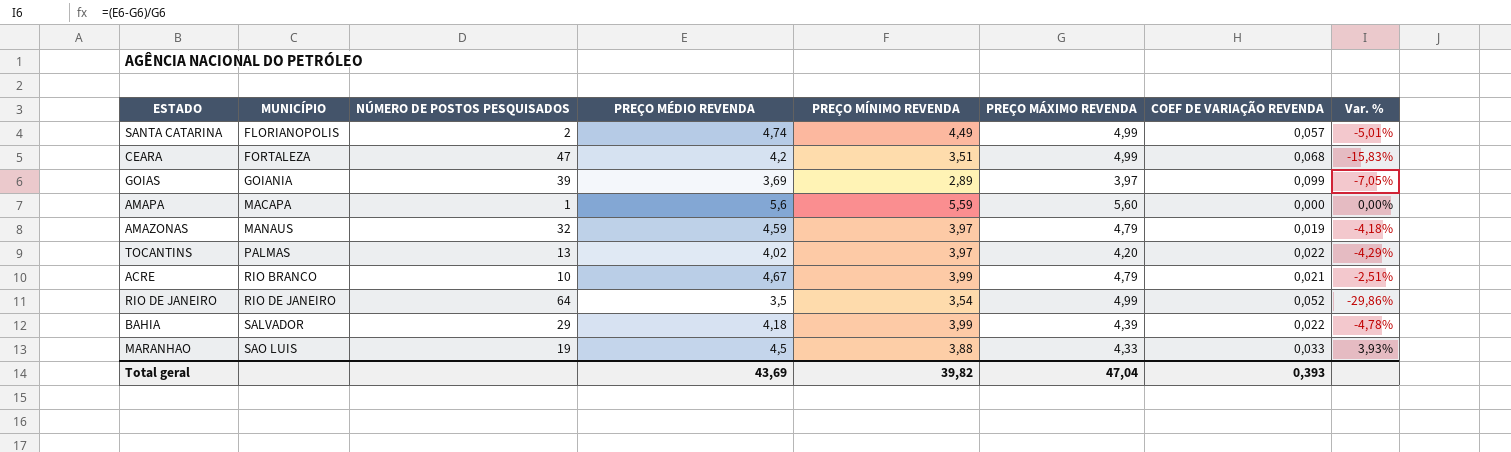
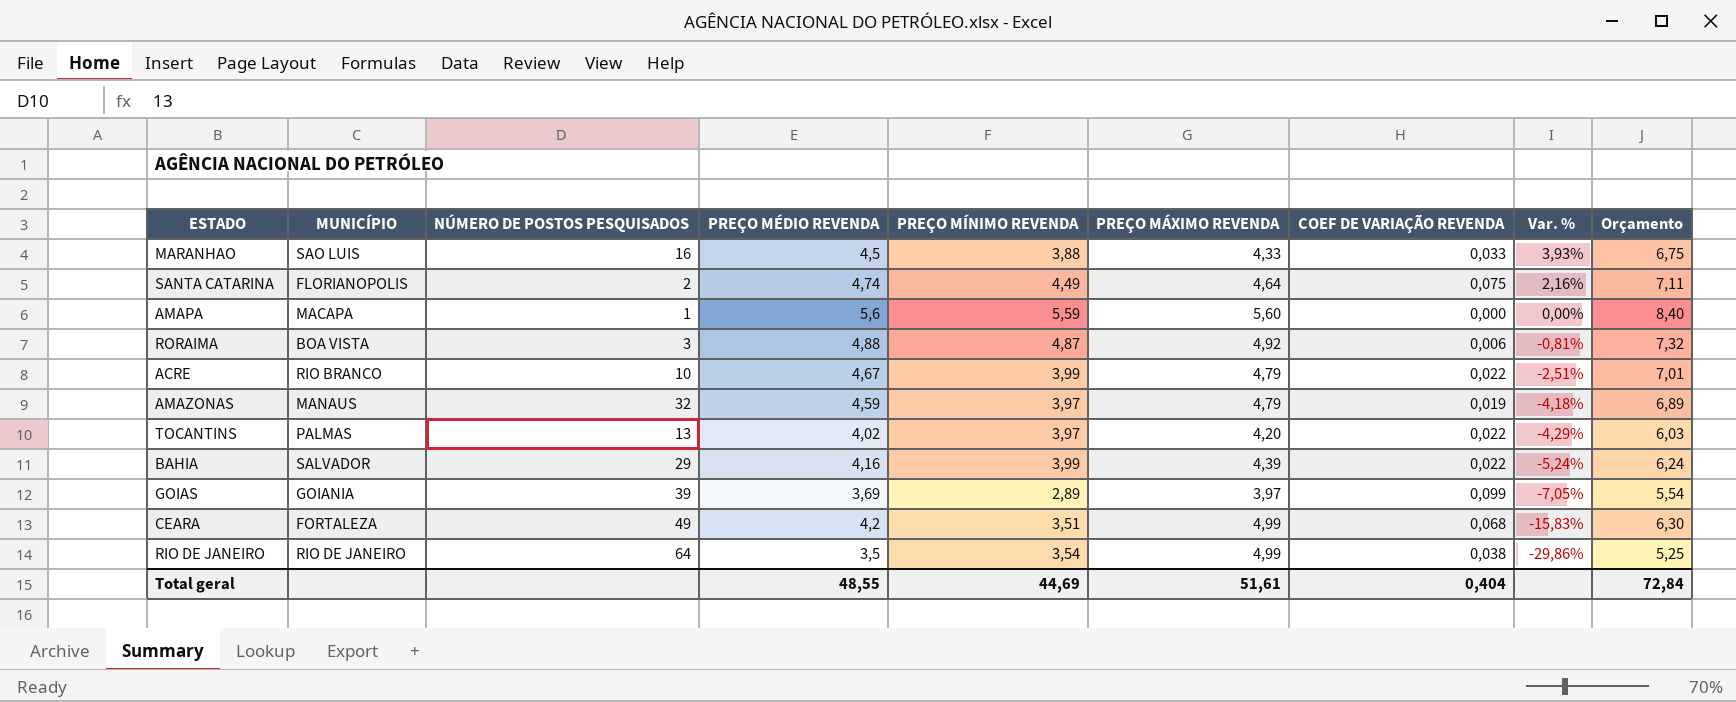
row order: MUNICÍPIO ascending -> Var. % descending
column Orçamento | formula: none -> [PREÇO MÉDIO REVENDA] * 1,5
MARANHAO | NÚMERO DE POSTOS PESQUISADOS: 19 -> 16
SANTA CATARINA | PREÇO MÁXIMO REVENDA: 4,99 -> 4,64
SANTA CATARINA | COEF DE VARIAÇÃO REVENDA: 0,057 -> 0,075
SANTA CATARINA | Var. %: -5,01% -> 2,16%
row RORAIMA: none -> BOA VISTA | 3 | 4,88 | 4,87 | 4,92 | 0,006 | -0,81% | 7,32
ACRE | COEF DE VARIAÇÃO REVENDA: 0,021 -> 0,022
BAHIA | PREÇO MÉDIO REVENDA: 4,18 -> 4,16
BAHIA | Var. %: -4,78% -> -5,24%
CEARA | NÚMERO DE POSTOS PESQUISADOS: 47 -> 49
RIO DE JANEIRO | COEF DE VARIAÇÃO REVENDA: 0,052 -> 0,038
Total geral | PREÇO MÉDIO REVENDA: 43,69 -> 48,55
Total geral | PREÇO MÍNIMO REVENDA: 39,82 -> 44,69
Total geral | PREÇO MÁXIMO REVENDA: 47,04 -> 51,61
Total geral | COEF DE VARIAÇÃO REVENDA: 0,393 -> 0,404

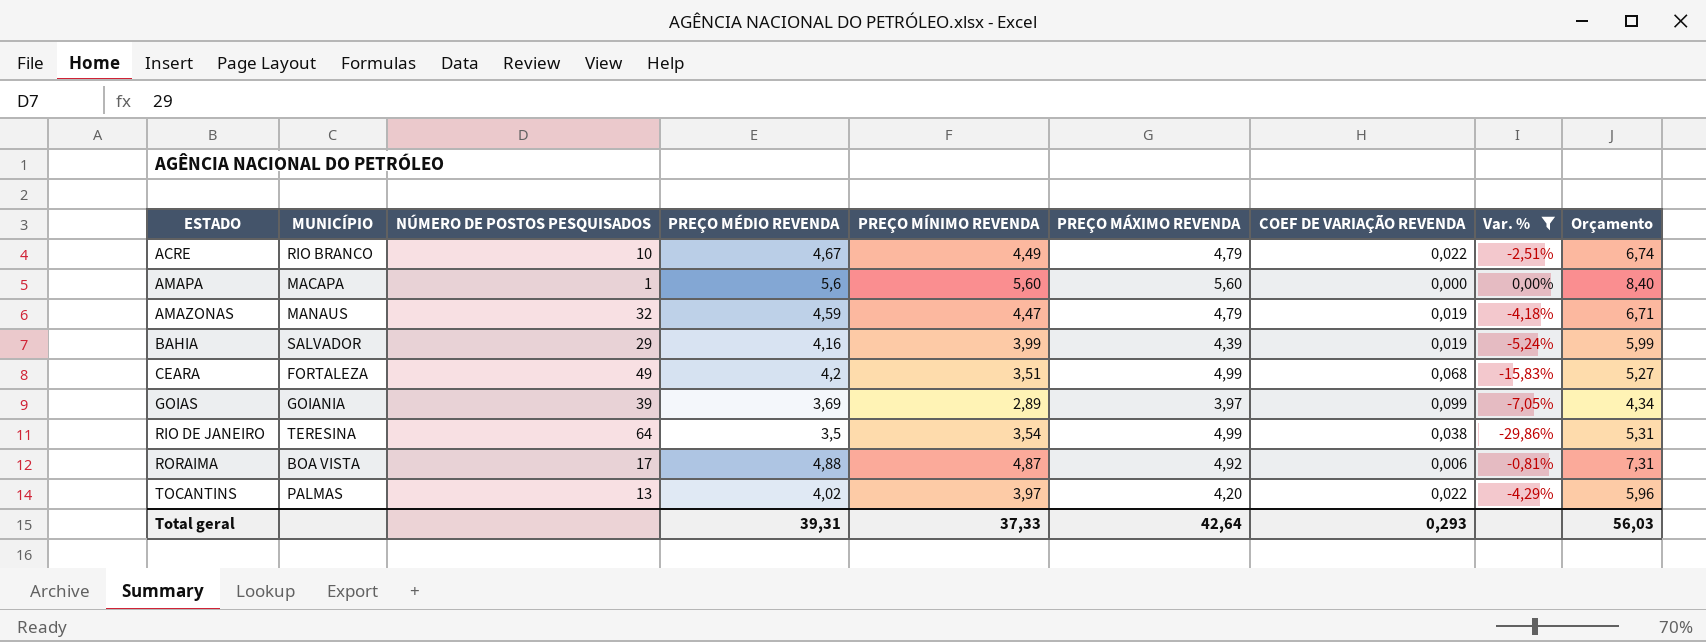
filter: none -> Var. % <= 0,00%
row order: Var. % descending -> ESTADO ascending
column Orçamento | formula: [PREÇO MÉDIO REVENDA] * 1,5 -> [PREÇO MÍNIMO REVENDA] * 1,5
ACRE | PREÇO MÍNIMO REVENDA: 3,99 -> 4,49
AMAPA | PREÇO MÍNIMO REVENDA: 5,59 -> 5,60
AMAZONAS | PREÇO MÍNIMO REVENDA: 3,97 -> 4,47
BAHIA | COEF DE VARIAÇÃO REVENDA: 0,022 -> 0,019
RIO DE JANEIRO | MUNICÍPIO: RIO DE JANEIRO -> TERESINA
RORAIMA | NÚMERO DE POSTOS PESQUISADOS: 3 -> 17
Total geral | PREÇO MÉDIO REVENDA: 48,55 -> 39,31
Total geral | PREÇO MÍNIMO REVENDA: 44,69 -> 37,33
Total geral | PREÇO MÁXIMO REVENDA: 51,61 -> 42,64
Total geral | COEF DE VARIAÇÃO REVENDA: 0,404 -> 0,293
Total geral | Orçamento: 72,84 -> 56,03

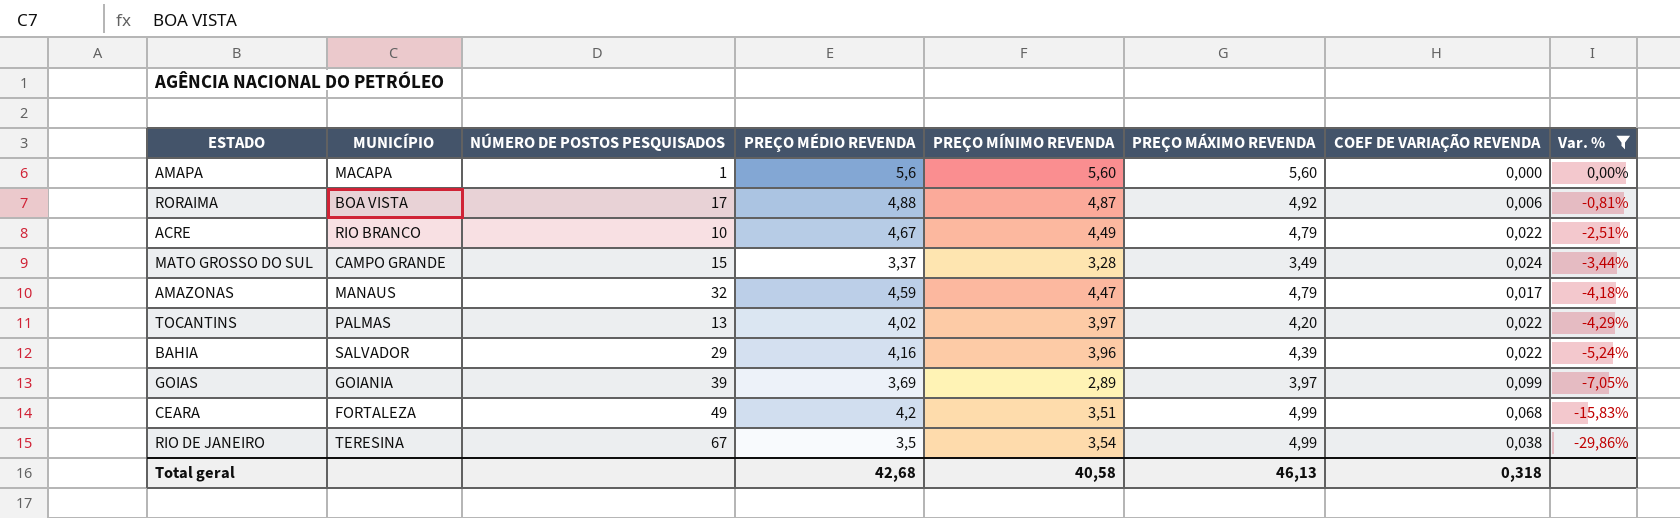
row order: ESTADO ascending -> Var. % descending
column Orçamento | formula: [PREÇO MÍNIMO REVENDA] * 1,5 -> none
row MATO GROSSO DO SUL: none -> CAMPO GRANDE | 15 | 3,37 | 3,28 | 3,49 | 0,024 | -3,44%
AMAZONAS | COEF DE VARIAÇÃO REVENDA: 0,019 -> 0,017
BAHIA | PREÇO MÍNIMO REVENDA: 3,99 -> 3,96
BAHIA | COEF DE VARIAÇÃO REVENDA: 0,019 -> 0,022
RIO DE JANEIRO | NÚMERO DE POSTOS PESQUISADOS: 64 -> 67
Total geral | PREÇO MÉDIO REVENDA: 39,31 -> 42,68
Total geral | PREÇO MÍNIMO REVENDA: 37,33 -> 40,58
Total geral | PREÇO MÁXIMO REVENDA: 42,64 -> 46,13
Total geral | COEF DE VARIAÇÃO REVENDA: 0,293 -> 0,318

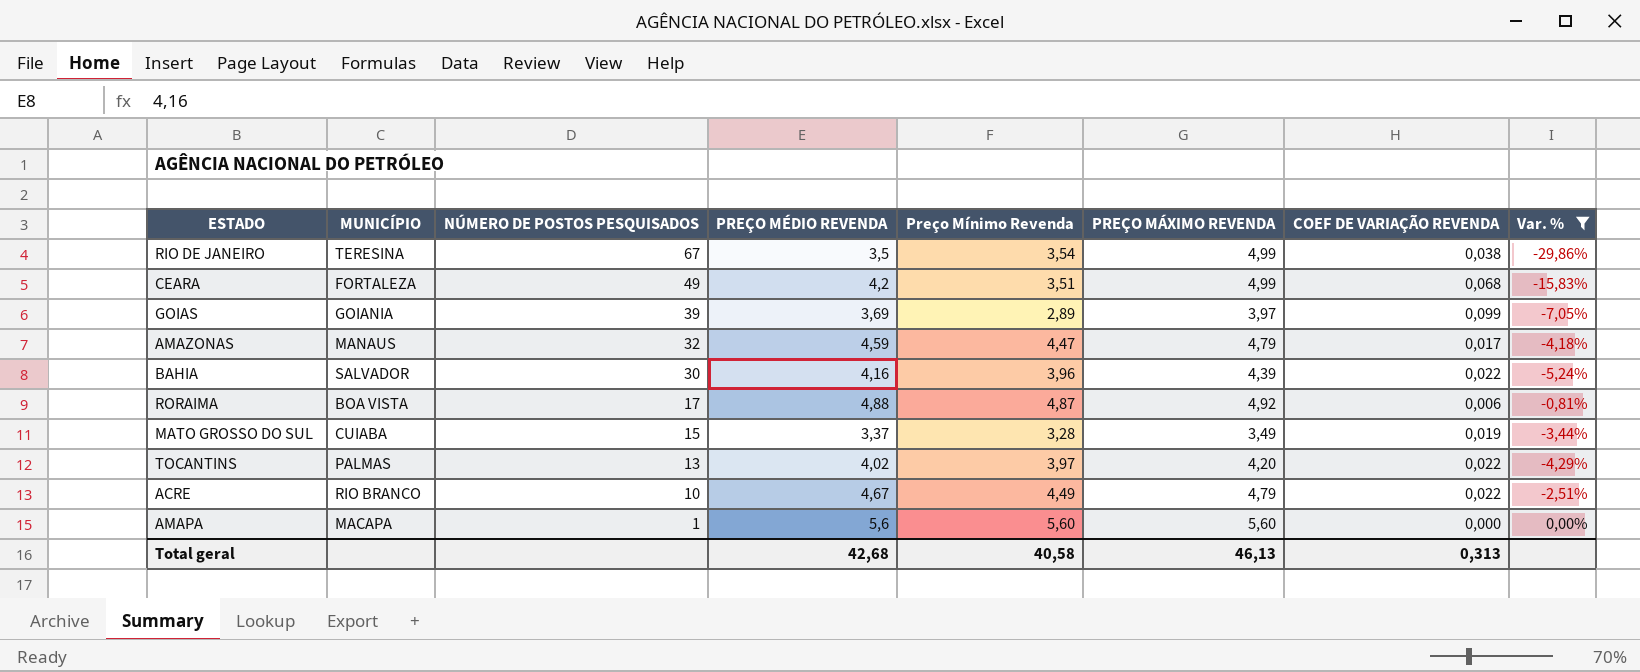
row order: Var. % descending -> NÚMERO DE POSTOS PESQUISADOS descending
column name: PREÇO MÍNIMO REVENDA -> Preço Mínimo Revenda
BAHIA | NÚMERO DE POSTOS PESQUISADOS: 29 -> 30
MATO GROSSO DO SUL | MUNICÍPIO: CAMPO GRANDE -> CUIABA
MATO GROSSO DO SUL | COEF DE VARIAÇÃO REVENDA: 0,024 -> 0,019
Total geral | COEF DE VARIAÇÃO REVENDA: 0,318 -> 0,313

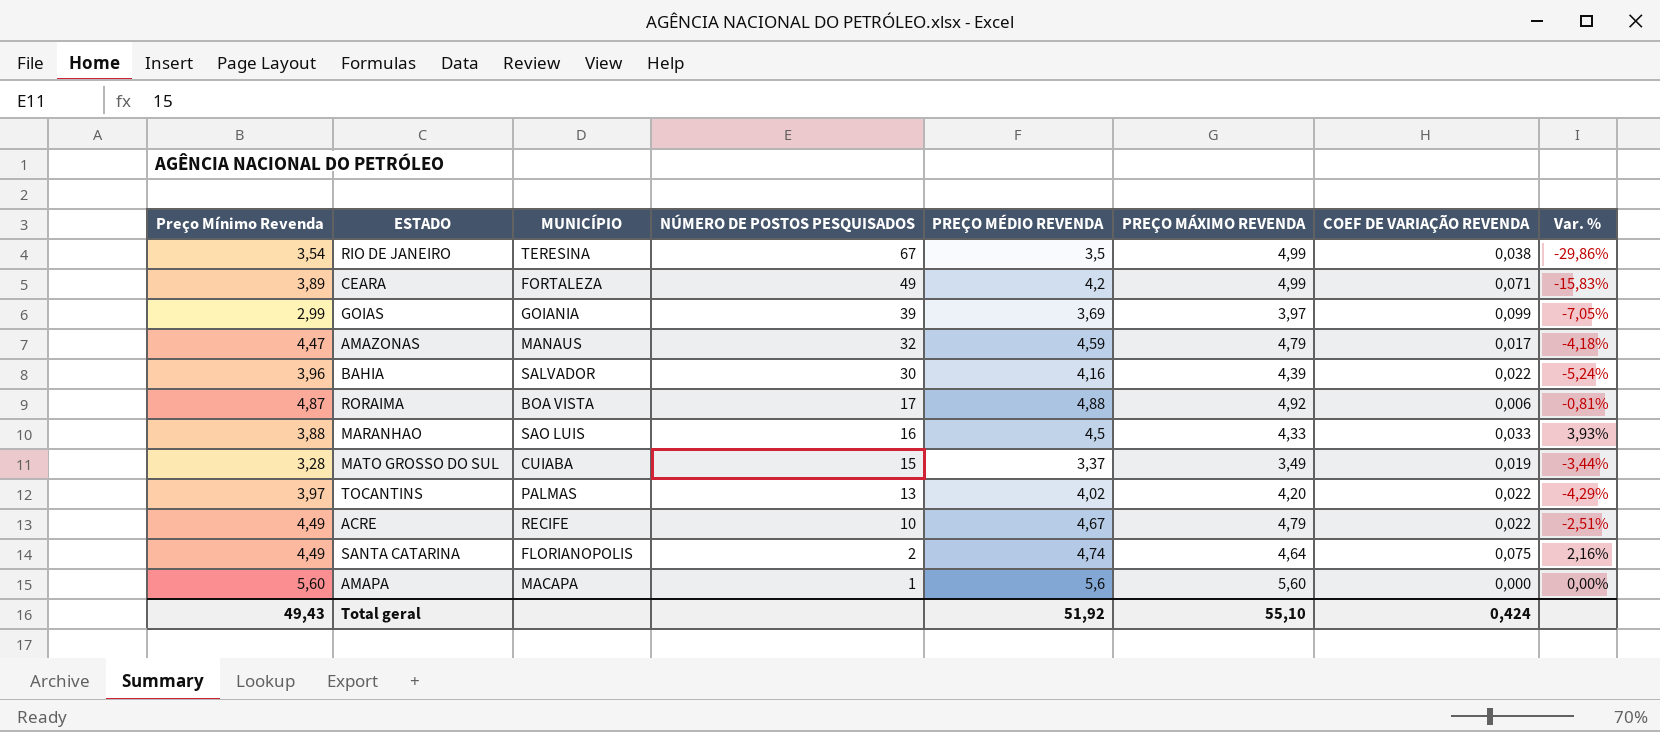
filter: Var. % <= 0,00% -> none
column Preço Mínimo Revenda | position: 5 -> 1
CEARA | Preço Mínimo Revenda: 3,51 -> 3,89
CEARA | COEF DE VARIAÇÃO REVENDA: 0,068 -> 0,071
GOIAS | Preço Mínimo Revenda: 2,89 -> 2,99
ACRE | MUNICÍPIO: RIO BRANCO -> RECIFE
Total geral | Preço Mínimo Revenda: 40,58 -> 49,43
Total geral | PREÇO MÉDIO REVENDA: 42,68 -> 51,92
Total geral | PREÇO MÁXIMO REVENDA: 46,13 -> 55,10
Total geral | COEF DE VARIAÇÃO REVENDA: 0,313 -> 0,424

